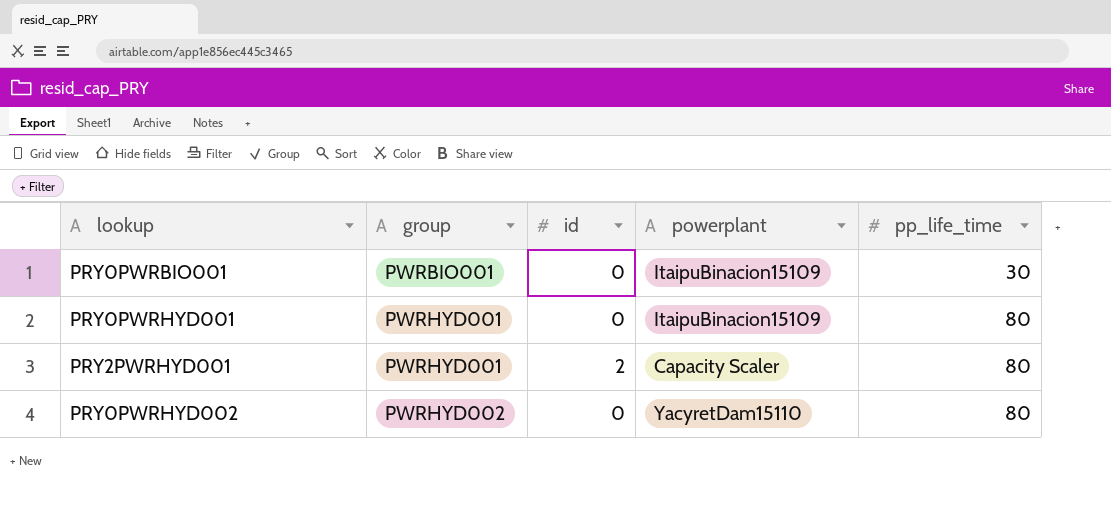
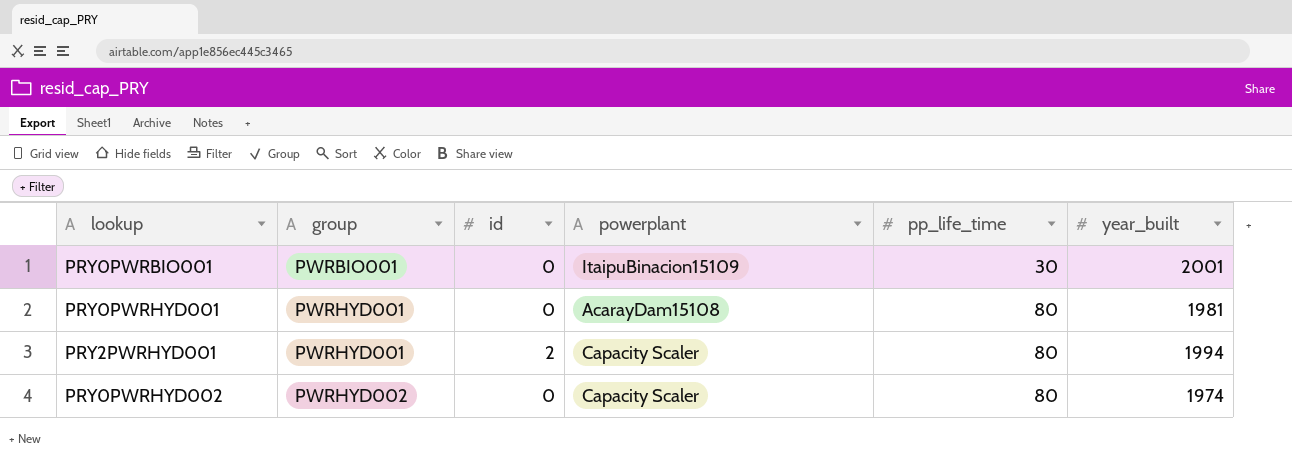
column year_built | position: none -> 6
PRY0PWRHYD001 | powerplant: ItaipuBinacion15109 -> AcarayDam15108
PRY0PWRHYD002 | powerplant: YacyretDam15110 -> Capacity Scaler

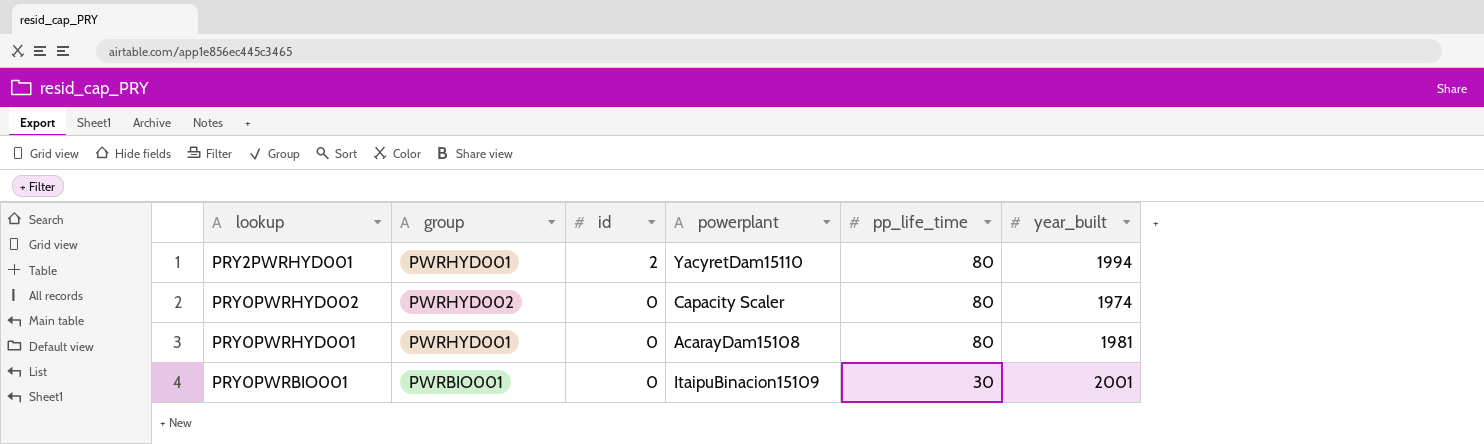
row order: group ascending -> lookup descending
PRY2PWRHYD001 | powerplant: Capacity Scaler -> YacyretDam15110

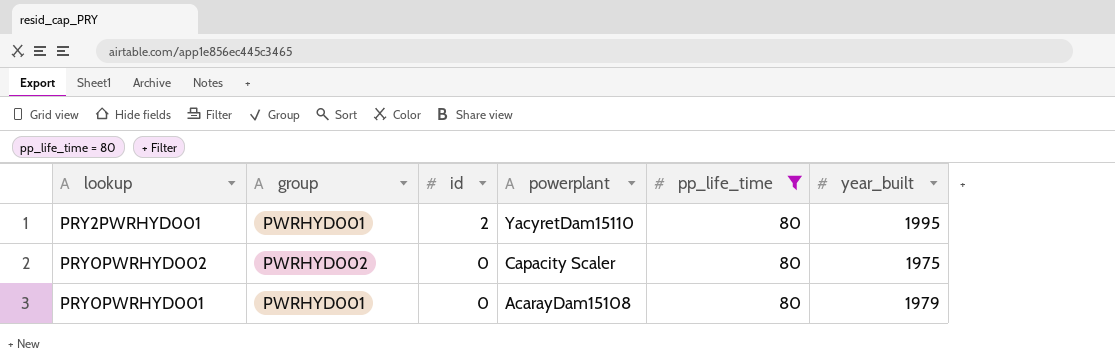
filter: none -> pp_life_time = 80
PRY2PWRHYD001 | year_built: 1994 -> 1995
PRY0PWRHYD002 | year_built: 1974 -> 1975
PRY0PWRHYD001 | year_built: 1981 -> 1979

